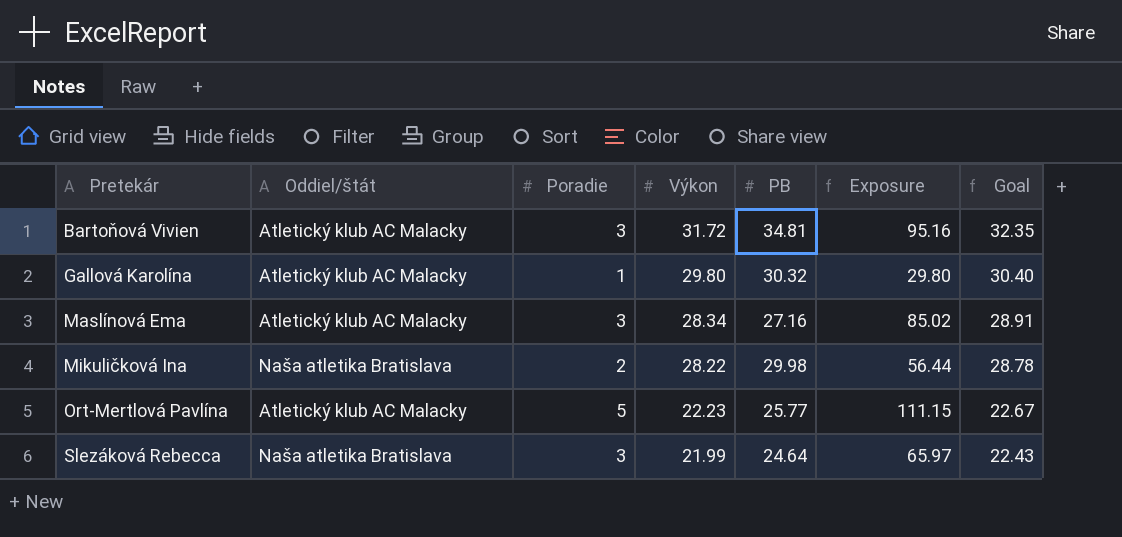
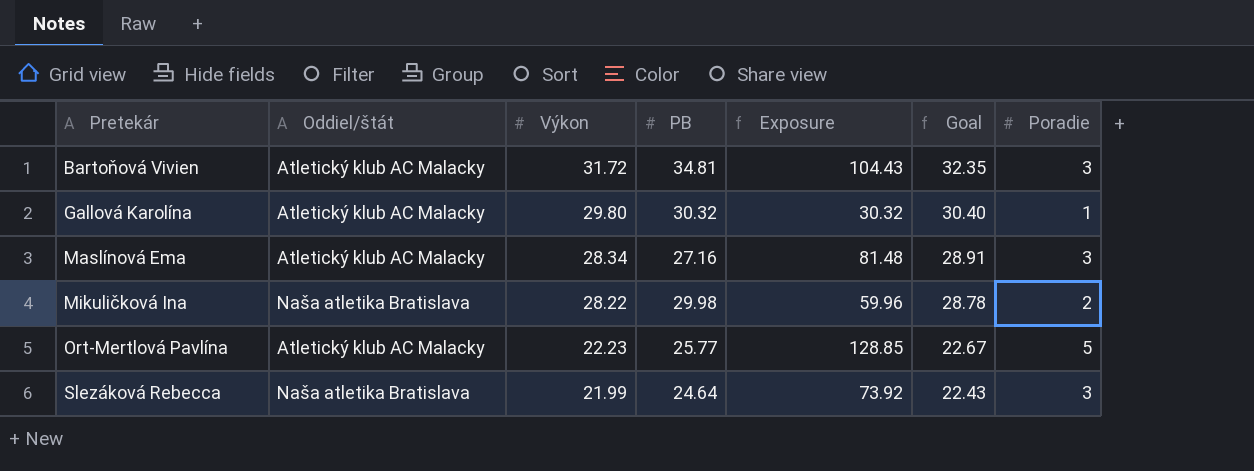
column Exposure | formula: [Poradie] * [Výkon] -> [PB] * [Poradie]
column Poradie | position: 3 -> 7

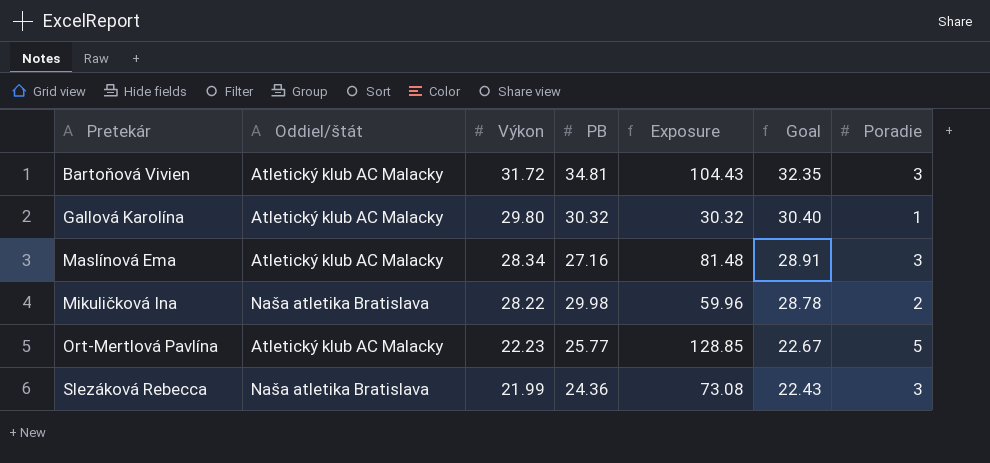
Slezáková Rebecca | PB: 24.64 -> 24.36
Slezáková Rebecca | Exposure: 73.92 -> 73.08

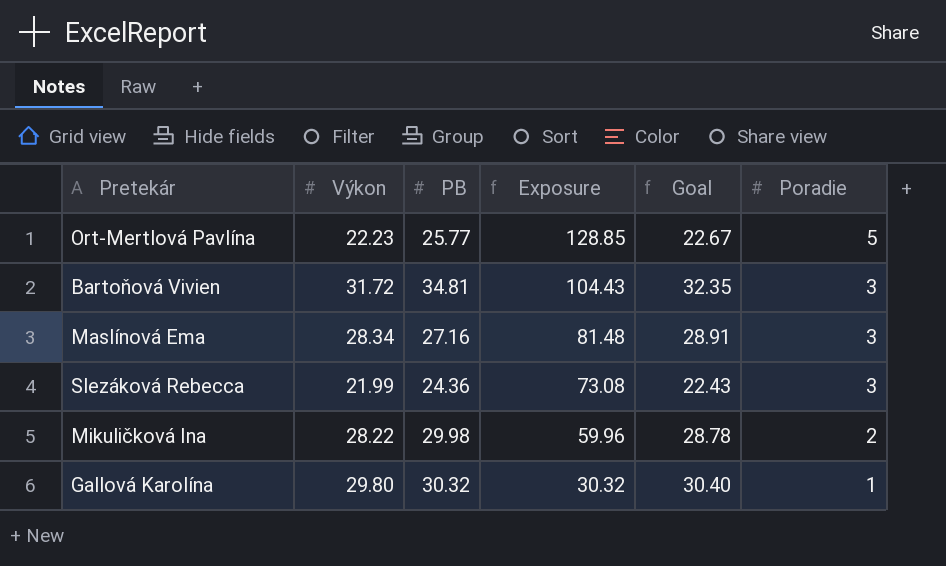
row order: Pretekár ascending -> Exposure descending
column Oddiel/štát | position: 2 -> none

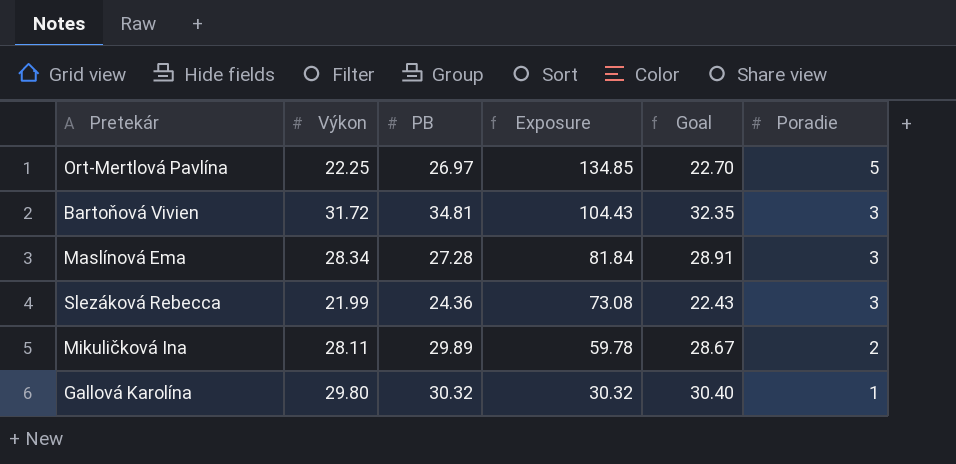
Ort-Mertlová Pavlína | Výkon: 22.23 -> 22.25
Ort-Mertlová Pavlína | PB: 25.77 -> 26.97
Ort-Mertlová Pavlína | Exposure: 128.85 -> 134.85
Ort-Mertlová Pavlína | Goal: 22.67 -> 22.70
Maslínová Ema | PB: 27.16 -> 27.28
Maslínová Ema | Exposure: 81.48 -> 81.84
Mikuličková Ina | Výkon: 28.22 -> 28.11
Mikuličková Ina | PB: 29.98 -> 29.89
Mikuličková Ina | Exposure: 59.96 -> 59.78
Mikuličková Ina | Goal: 28.78 -> 28.67

